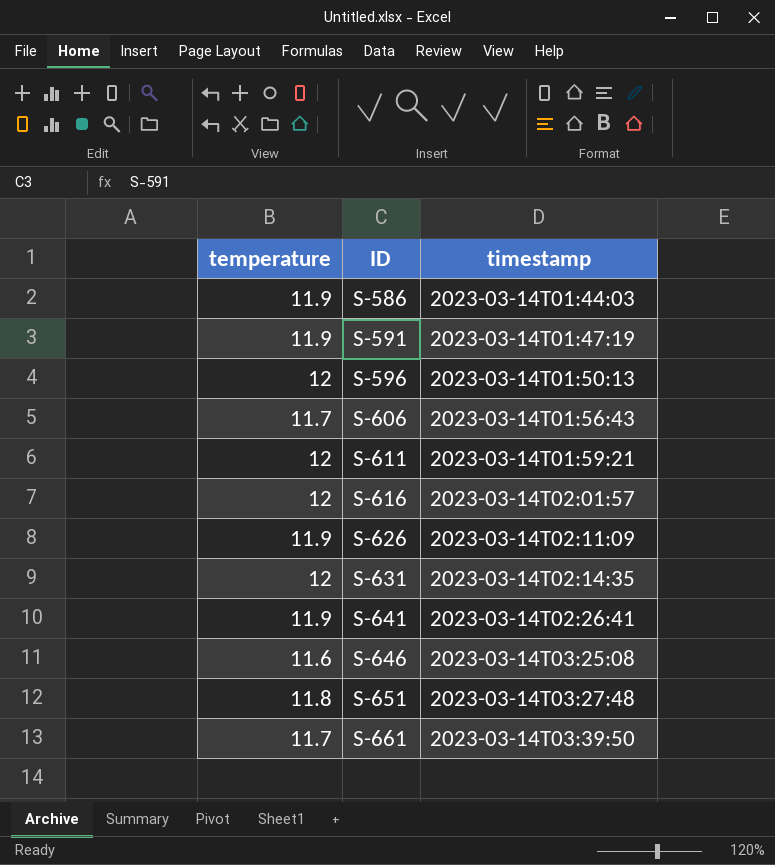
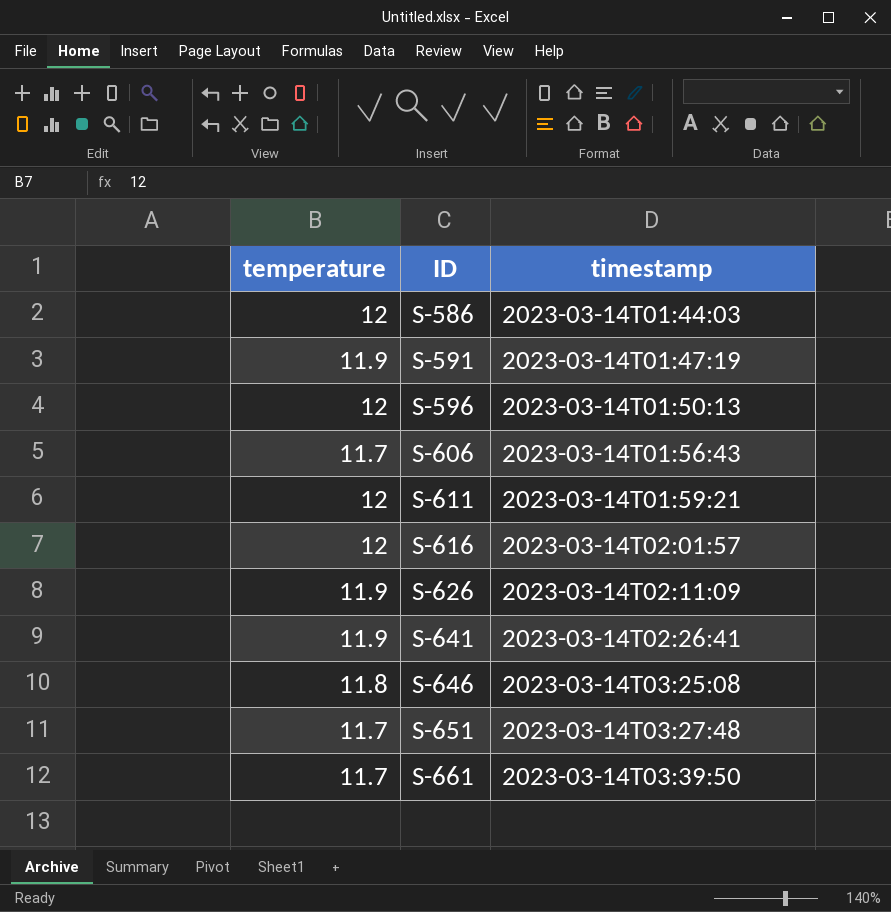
row S-631: 12 | 2023-03-14T02:14:35 -> none
S-586 | temperature: 11.9 -> 12
S-646 | temperature: 11.6 -> 11.8
S-651 | temperature: 11.8 -> 11.7

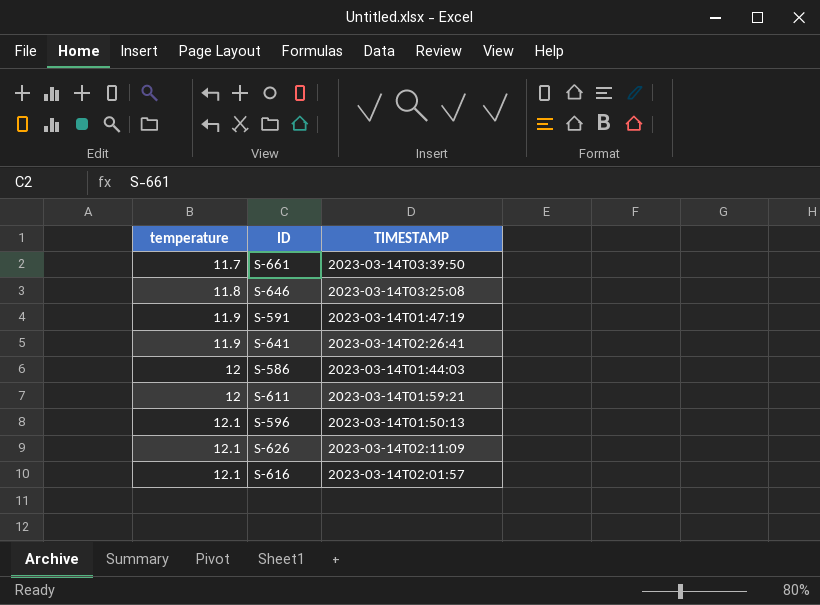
row order: ID ascending -> temperature ascending
column name: timestamp -> TIMESTAMP
row S-606: 11.7 | 2023-03-14T01:56:43 -> none
row S-651: 11.7 | 2023-03-14T03:27:48 -> none
S-596 | temperature: 12 -> 12.1
S-626 | temperature: 11.9 -> 12.1
S-616 | temperature: 12 -> 12.1

